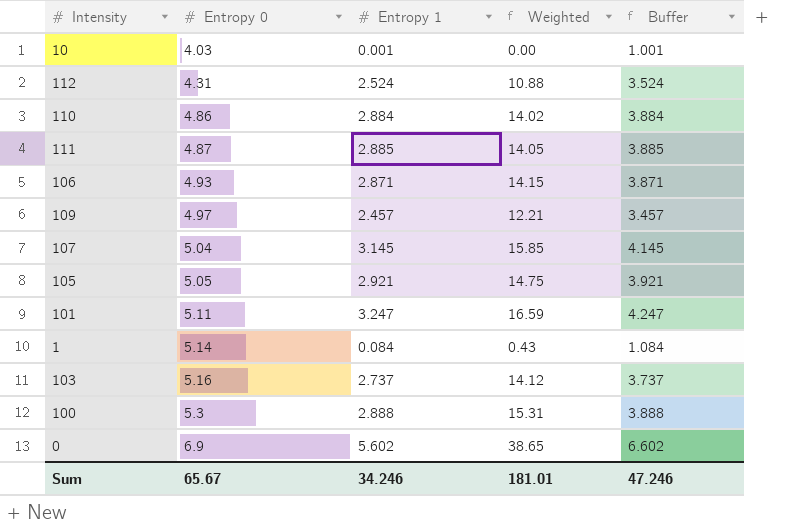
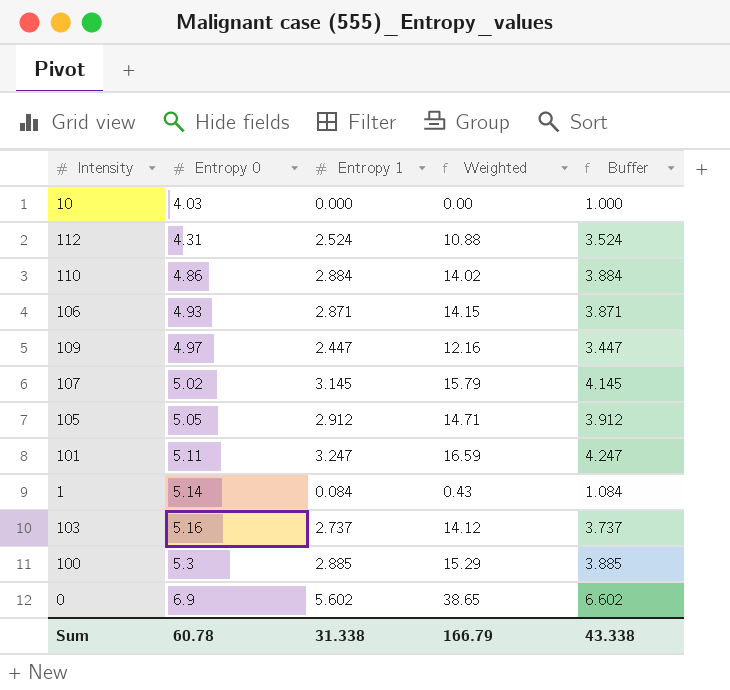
row 111: 4.87 | 2.885 | 14.05 | 3.885 -> none
10 | Entropy 1: 0.001 -> 0.000
10 | Buffer: 1.001 -> 1.000
109 | Entropy 1: 2.457 -> 2.447
109 | Weighted: 12.21 -> 12.16
109 | Buffer: 3.457 -> 3.447
107 | Entropy 0: 5.04 -> 5.02
107 | Weighted: 15.85 -> 15.79
105 | Entropy 1: 2.921 -> 2.912
105 | Weighted: 14.75 -> 14.71
105 | Buffer: 3.921 -> 3.912
100 | Entropy 1: 2.888 -> 2.885
100 | Weighted: 15.31 -> 15.29
100 | Buffer: 3.888 -> 3.885
Sum | Entropy 0: 65.67 -> 60.78
Sum | Entropy 1: 34.246 -> 31.338
Sum | Weighted: 181.01 -> 166.79
Sum | Buffer: 47.246 -> 43.338

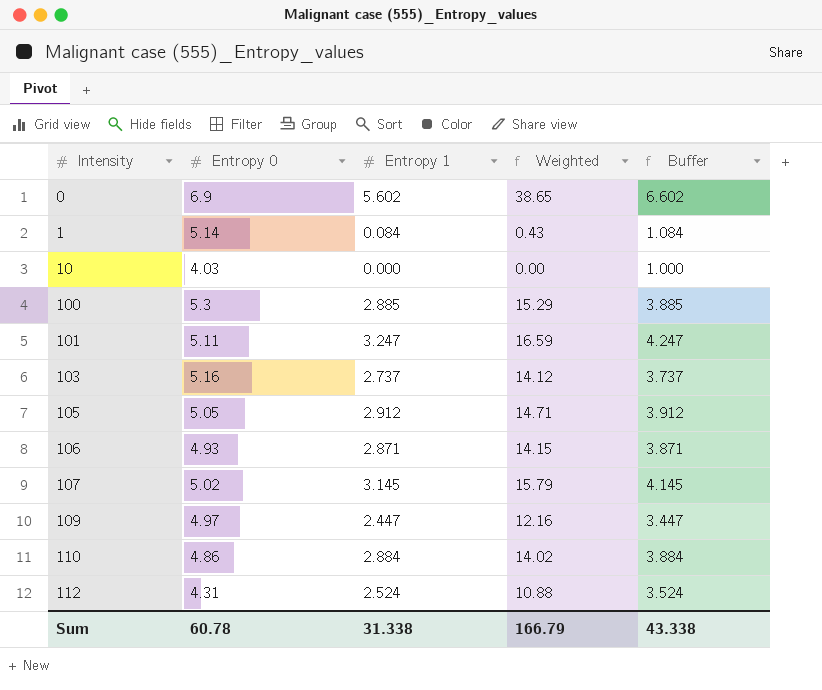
row order: Entropy 0 ascending -> Intensity ascending

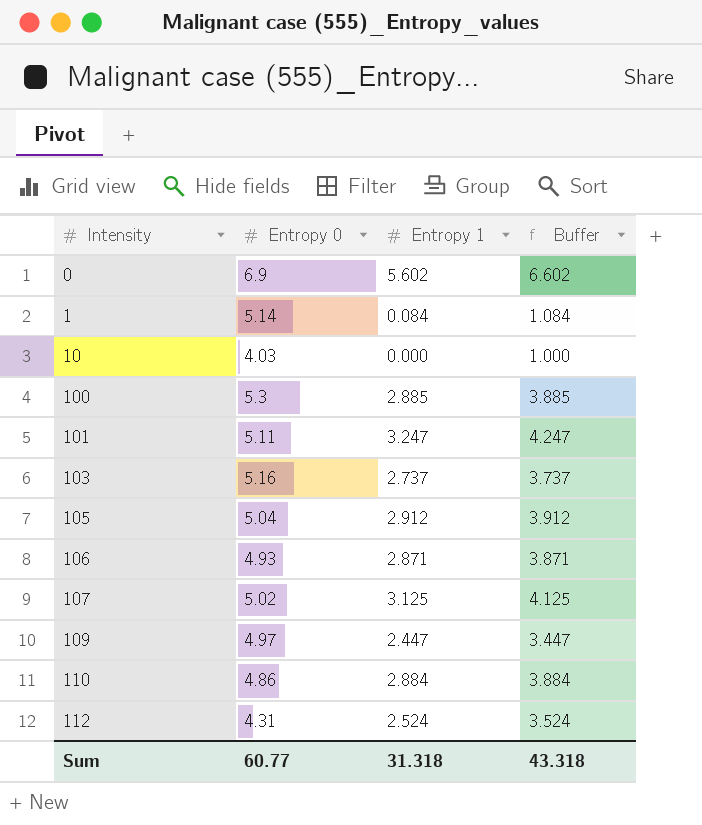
column Weighted | formula: [Entropy 0] * [Entropy 1] -> none
105 | Entropy 0: 5.05 -> 5.04
107 | Entropy 1: 3.145 -> 3.125
107 | Buffer: 4.145 -> 4.125
Sum | Entropy 0: 60.78 -> 60.77
Sum | Entropy 1: 31.338 -> 31.318
Sum | Buffer: 43.338 -> 43.318

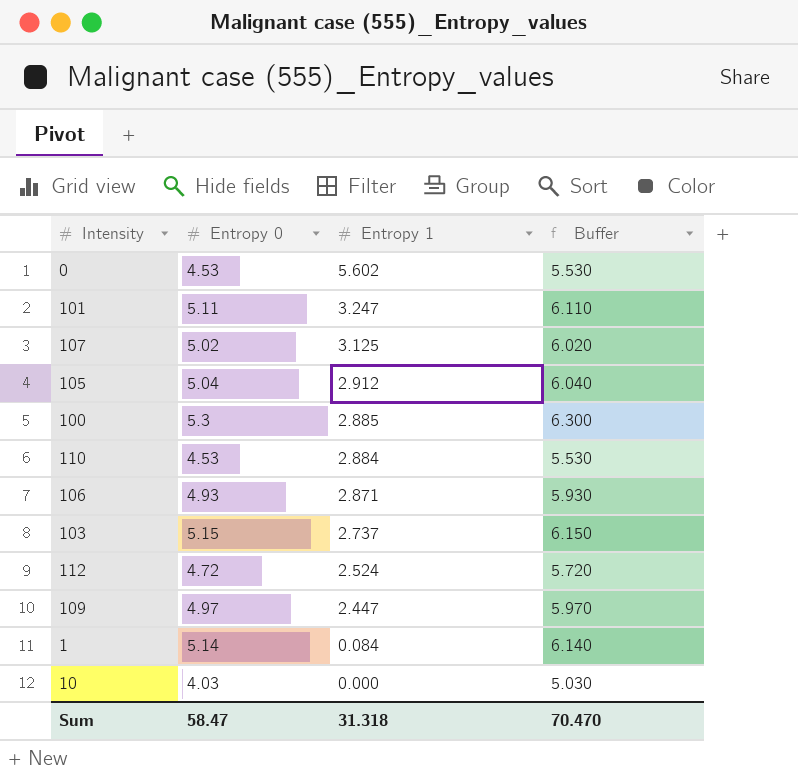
row order: Intensity ascending -> Entropy 1 descending
column Buffer | formula: [Entropy 1] + 1 -> [Entropy 0] + 1
0 | Entropy 0: 6.9 -> 4.53
110 | Entropy 0: 4.86 -> 4.53
103 | Entropy 0: 5.16 -> 5.15
112 | Entropy 0: 4.31 -> 4.72
Sum | Entropy 0: 60.77 -> 58.47
Sum | Buffer: 43.318 -> 70.470

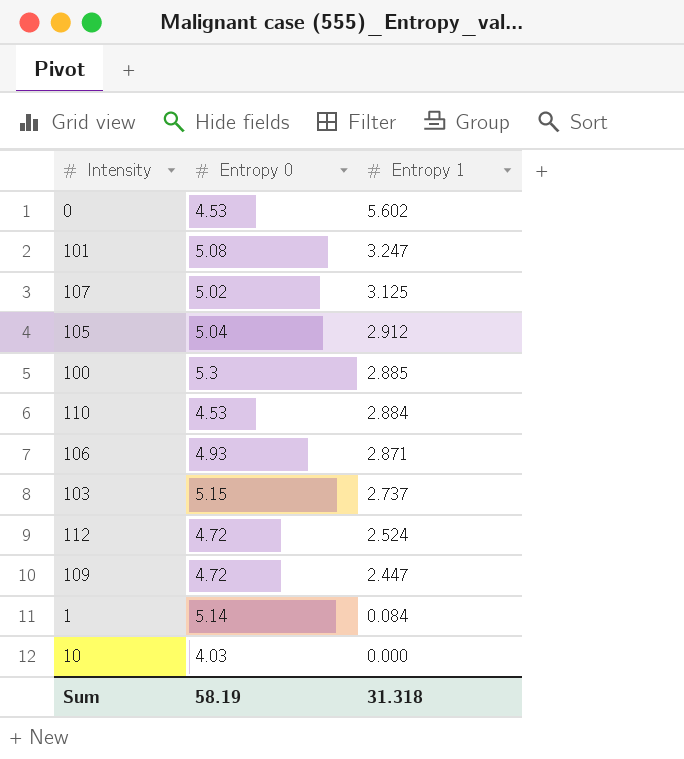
column Buffer | formula: [Entropy 0] + 1 -> none
101 | Entropy 0: 5.11 -> 5.08
109 | Entropy 0: 4.97 -> 4.72
Sum | Entropy 0: 58.47 -> 58.19

